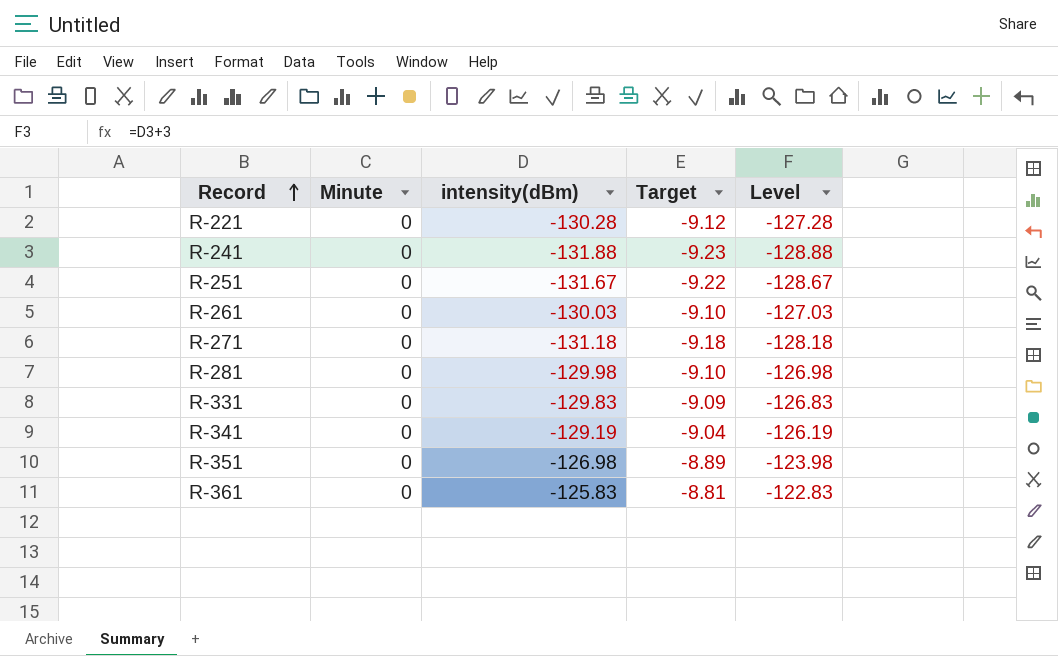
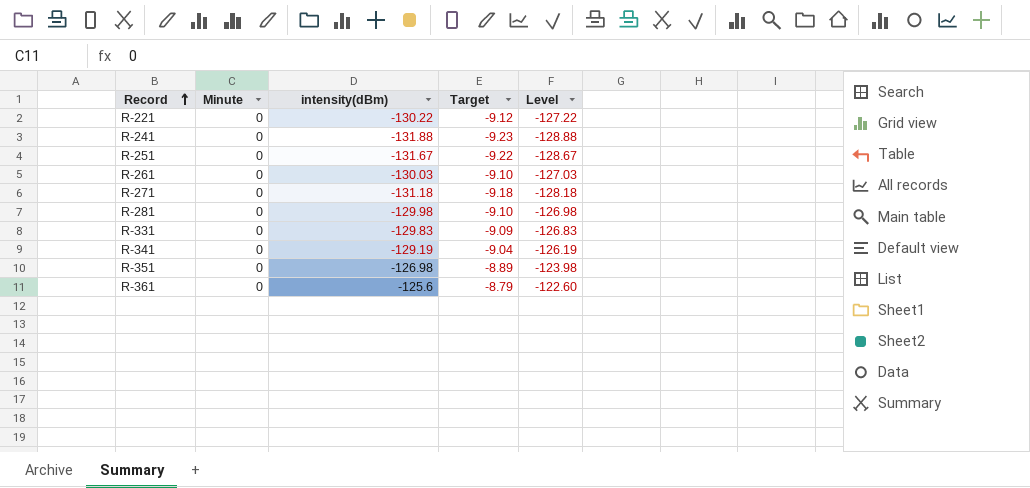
R-221 | intensity(dBm): -130.28 -> -130.22
R-221 | Level: -127.28 -> -127.22
R-361 | intensity(dBm): -125.83 -> -125.6
R-361 | Target: -8.81 -> -8.79
R-361 | Level: -122.83 -> -122.60

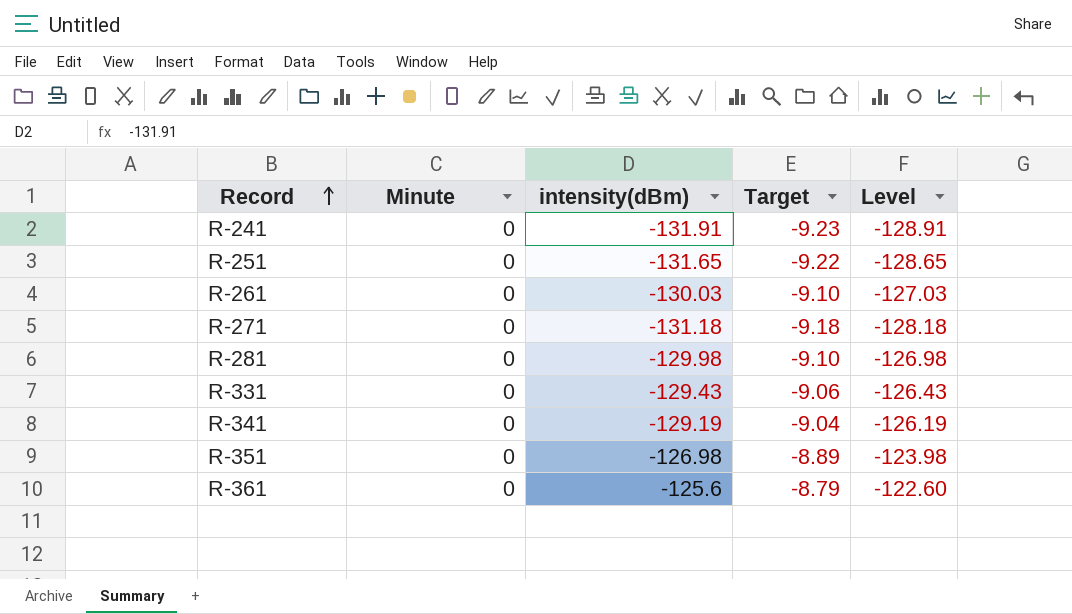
row R-221: 0 | -130.22 | -9.12 | -127.22 -> none
R-241 | intensity(dBm): -131.88 -> -131.91
R-241 | Level: -128.88 -> -128.91
R-251 | intensity(dBm): -131.67 -> -131.65
R-251 | Level: -128.67 -> -128.65
R-331 | intensity(dBm): -129.83 -> -129.43
R-331 | Target: -9.09 -> -9.06
R-331 | Level: -126.83 -> -126.43

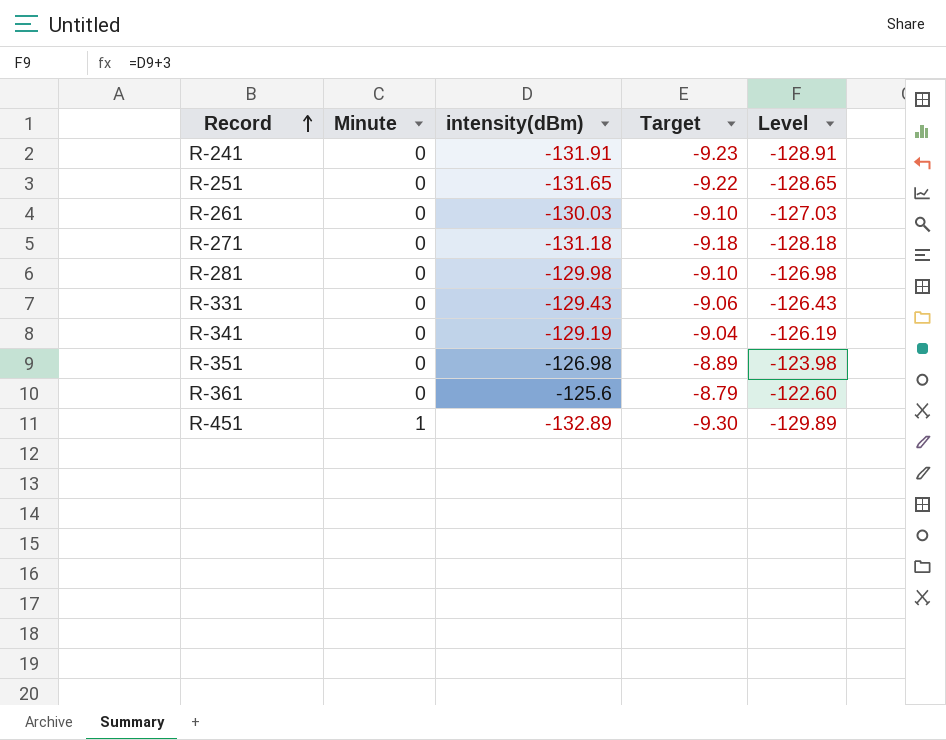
row R-451: none -> 1 | -132.89 | -9.30 | -129.89

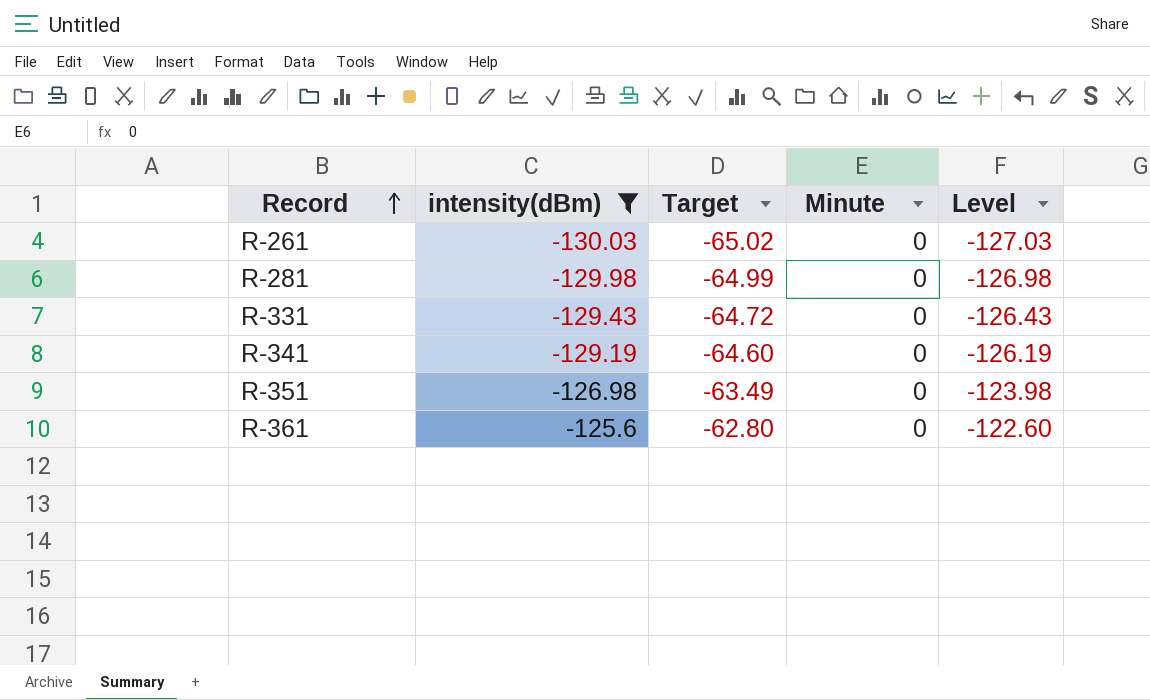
filter: none -> intensity(dBm) >= -130.03
column Target | formula: [intensity(dBm)] * 0.07 -> [intensity(dBm)] * 0.5
column Minute | position: 2 -> 4

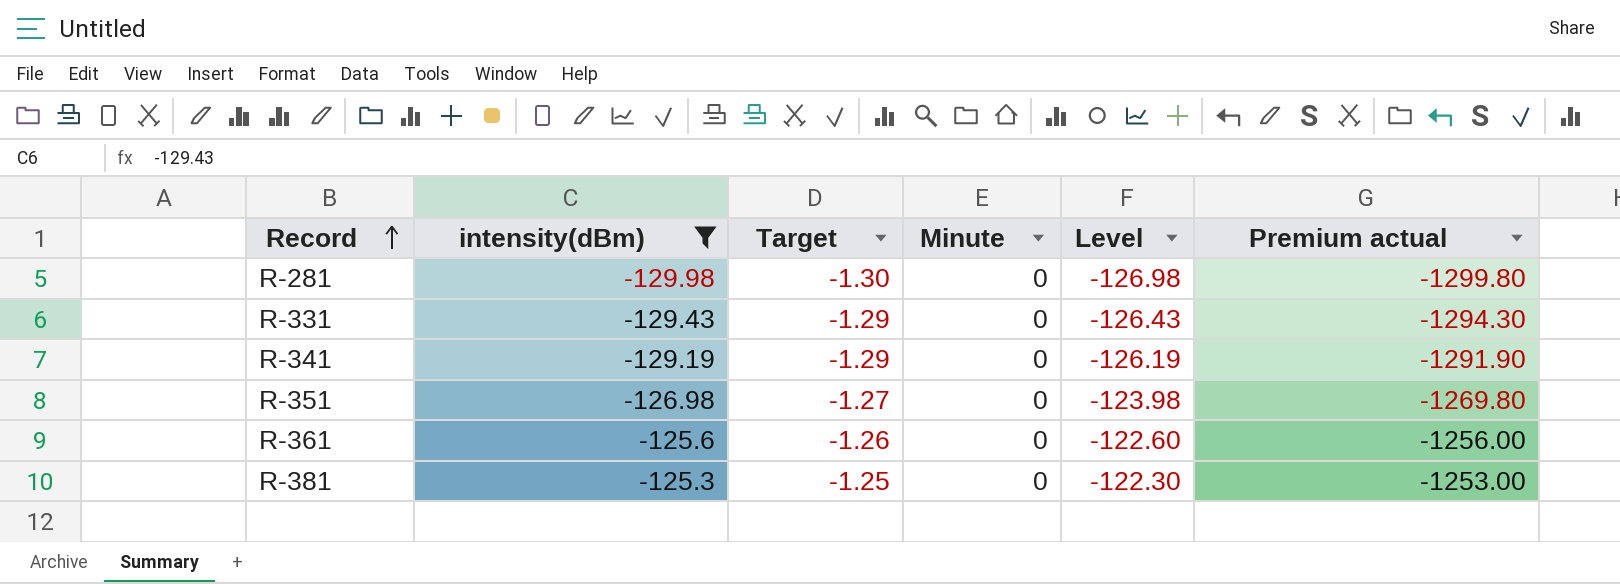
column Target | formula: [intensity(dBm)] * 0.5 -> [intensity(dBm)] * 0.01
column Premium actual | formula: none -> [intensity(dBm)] * 10
row R-261: -130.03 | -65.02 | 0 | -127.03 -> none
row R-381: none -> -125.3 | -1.25 | 0 | -122.30 | -1253.00

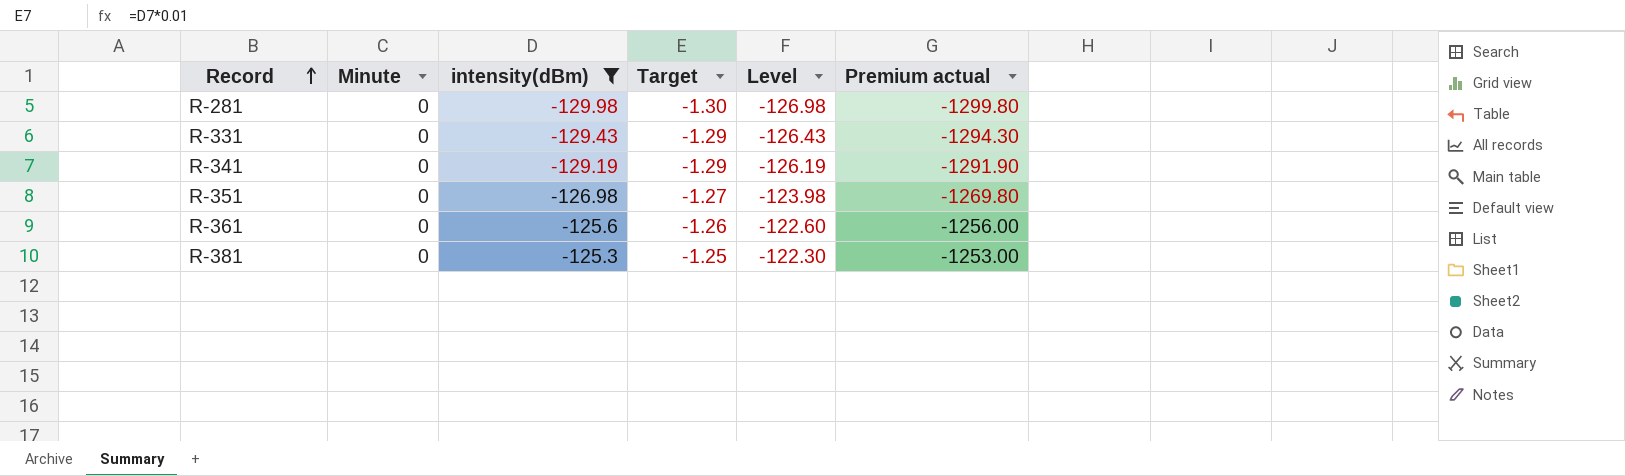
column Minute | position: 4 -> 2

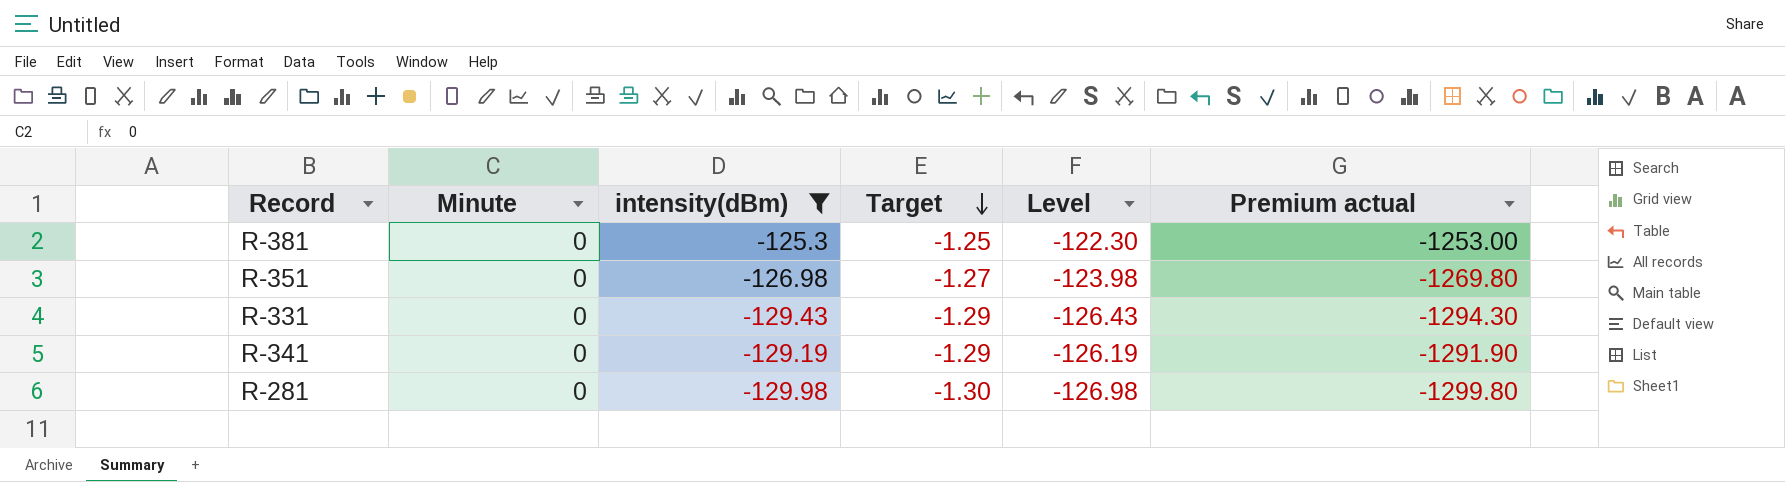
row order: Record ascending -> Target descending
row R-361: 0 | -125.6 | -1.26 | -122.60 | -1256.00 -> none

